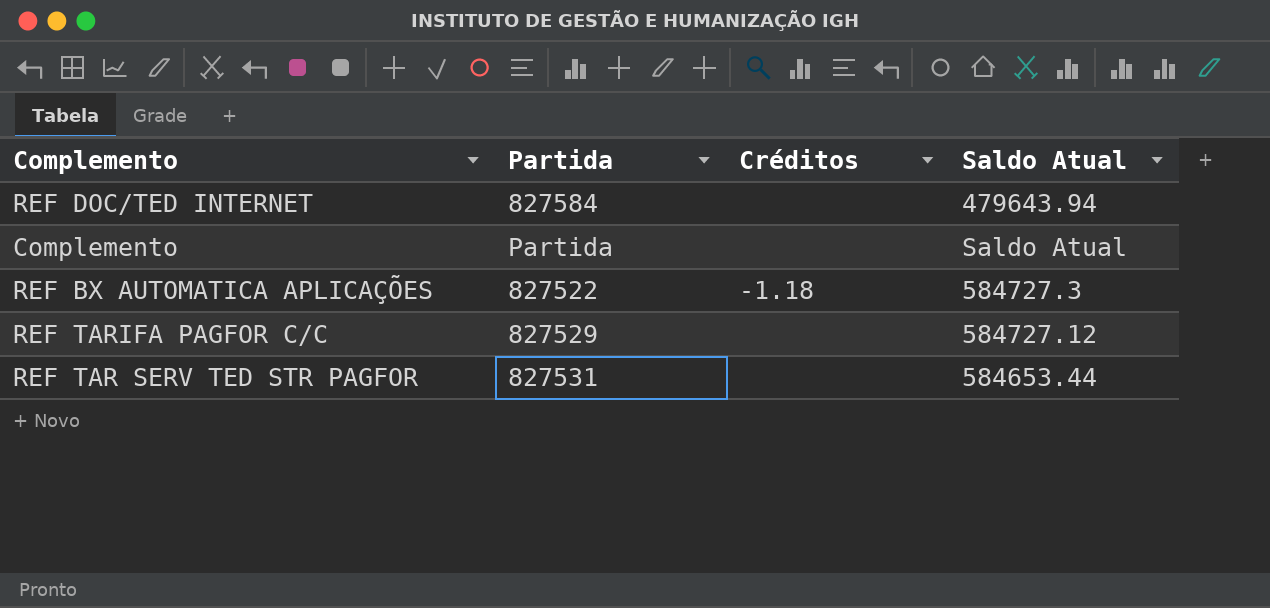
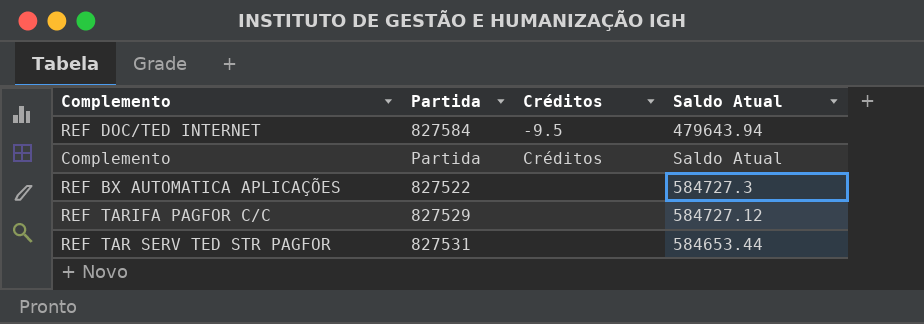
REF DOC/TED INTERNET | Créditos: none -> -9.5
Complemento | Créditos: none -> Créditos
REF BX AUTOMATICA APLICAÇÕES | Créditos: -1.18 -> none

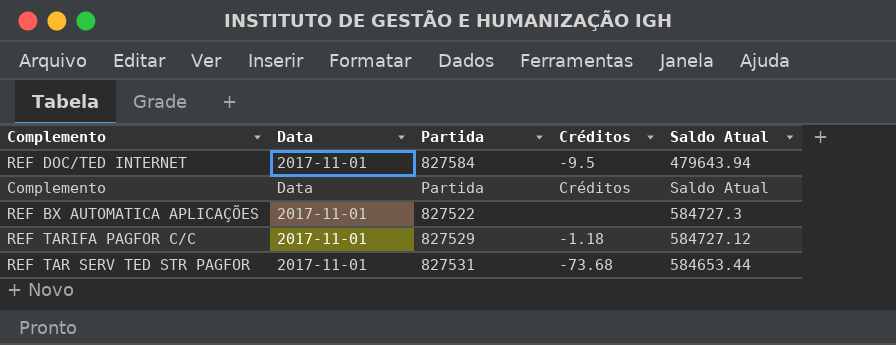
column Data | position: none -> 2
REF TARIFA PAGFOR C/C | Créditos: none -> -1.18
REF TAR SERV TED STR PAGFOR | Créditos: none -> -73.68

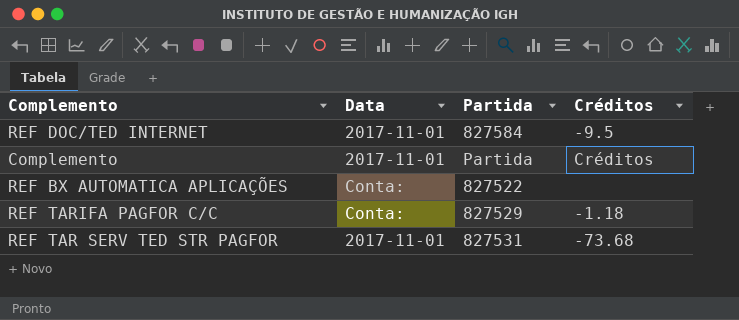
column Saldo Atual | position: 5 -> none
Complemento | Data: Data -> 2017-11-01
REF BX AUTOMATICA APLICAÇÕES | Data: 2017-11-01 -> Conta:
REF TARIFA PAGFOR C/C | Data: 2017-11-01 -> Conta:

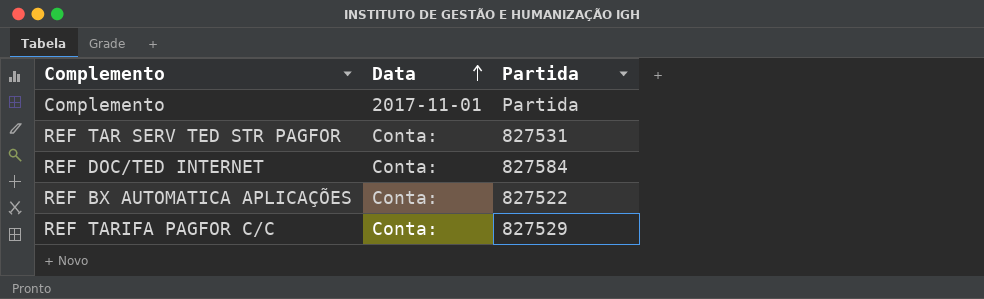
row order: none -> Data ascending
column Créditos | position: 4 -> none
REF TAR SERV TED STR PAGFOR | Data: 2017-11-01 -> Conta:
REF DOC/TED INTERNET | Data: 2017-11-01 -> Conta:

